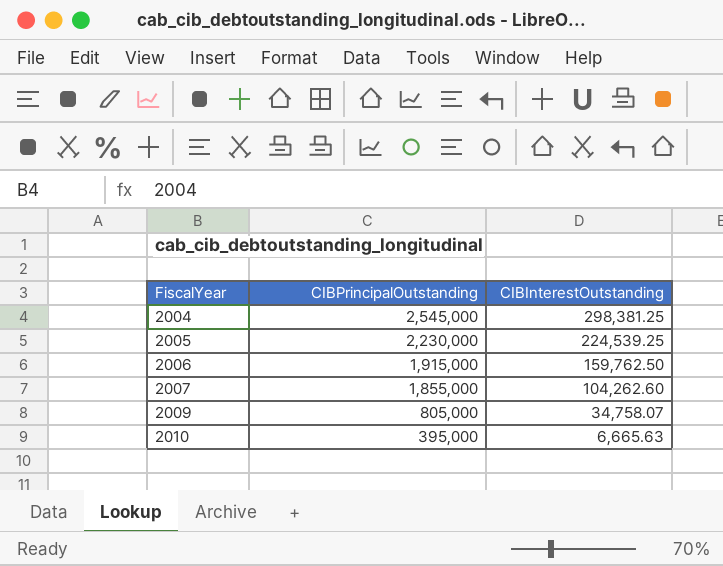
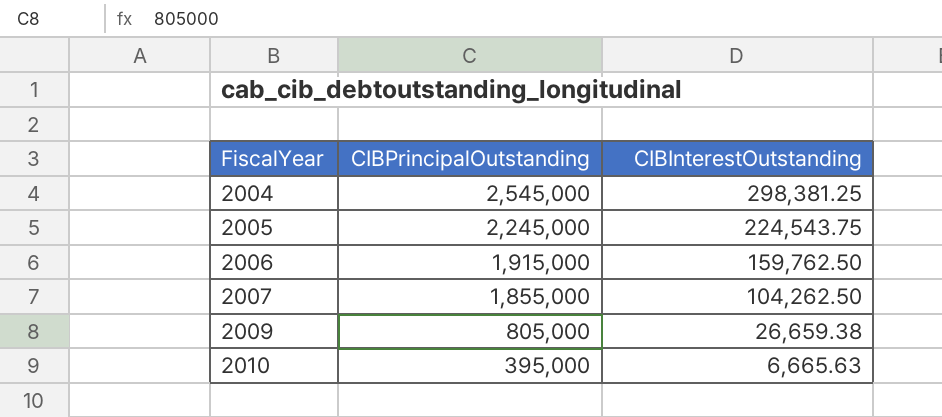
2005 | CIBPrincipalOutstanding: 2,230,000 -> 2,245,000
2005 | CIBInterestOutstanding: 224,539.25 -> 224,543.75
2007 | CIBInterestOutstanding: 104,262.60 -> 104,262.50
2009 | CIBInterestOutstanding: 34,758.07 -> 26,659.38

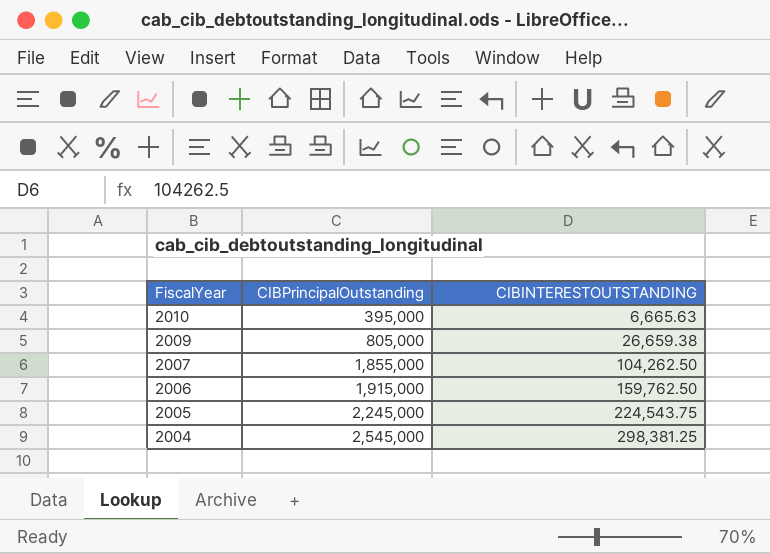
row order: FiscalYear ascending -> FiscalYear descending
column name: CIBInterestOutstanding -> CIBINTERESTOUTSTANDING

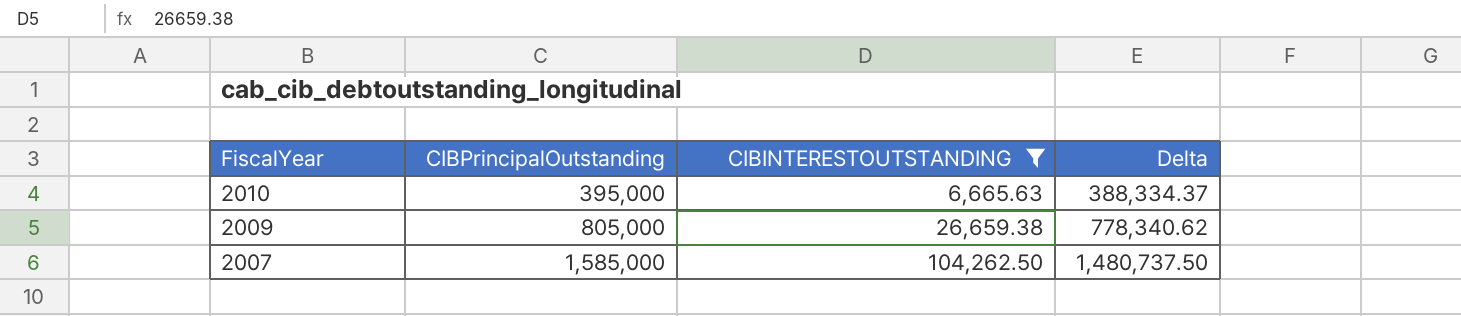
filter: none -> CIBINTERESTOUTSTANDING <= 104,262.50
column Delta | formula: none -> [CIBPrincipalOutstanding] - [CIBINTERESTOUTSTANDING]
2007 | CIBPrincipalOutstanding: 1,855,000 -> 1,585,000

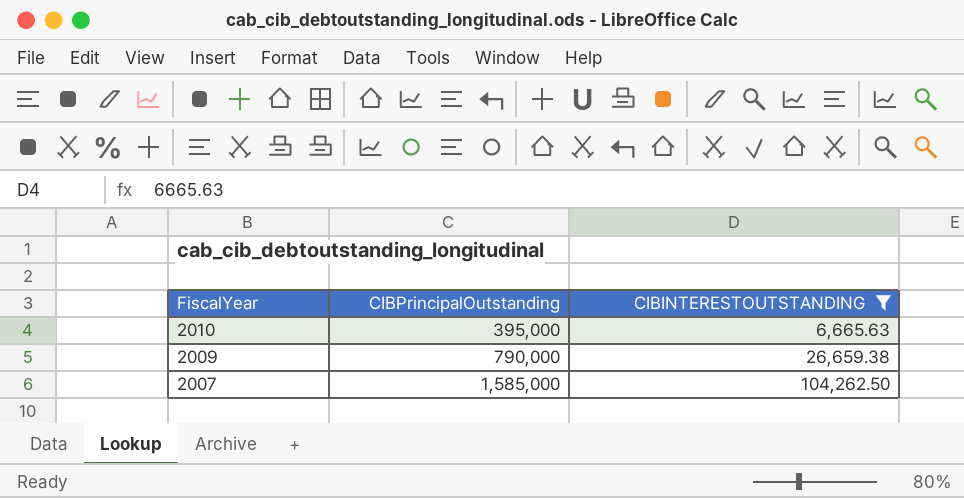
column Delta | formula: [CIBPrincipalOutstanding] - [CIBINTERESTOUTSTANDING] -> none
2009 | CIBPrincipalOutstanding: 805,000 -> 790,000

